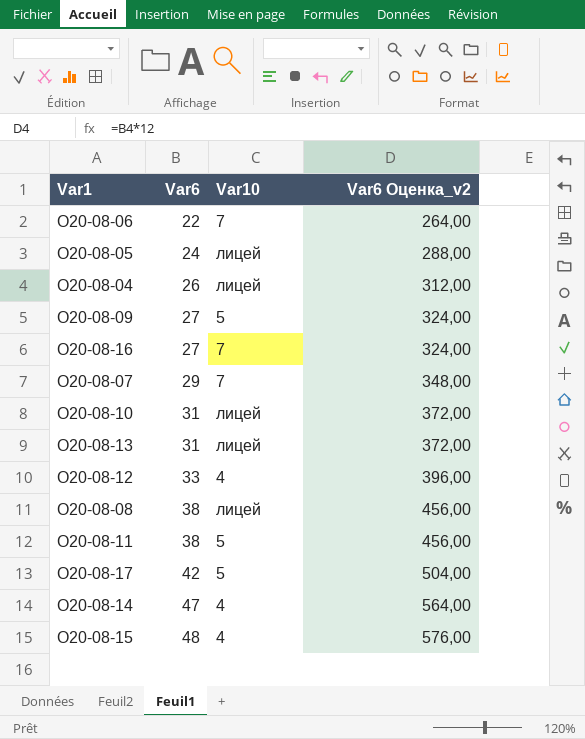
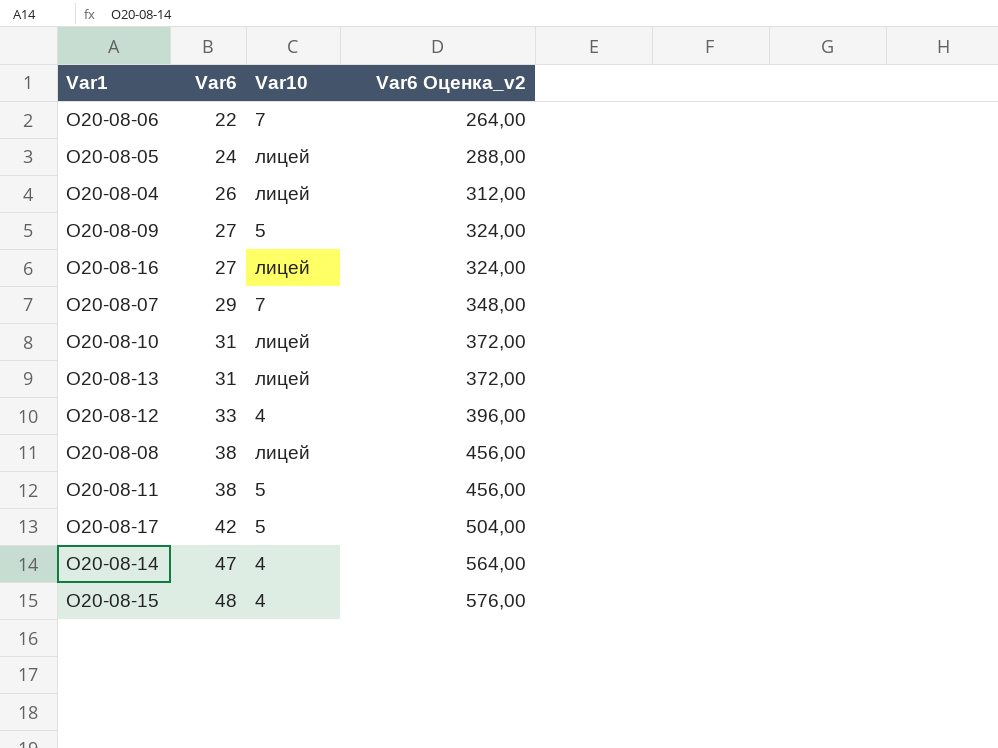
О20-08-16 | Var10: 7 -> лицей

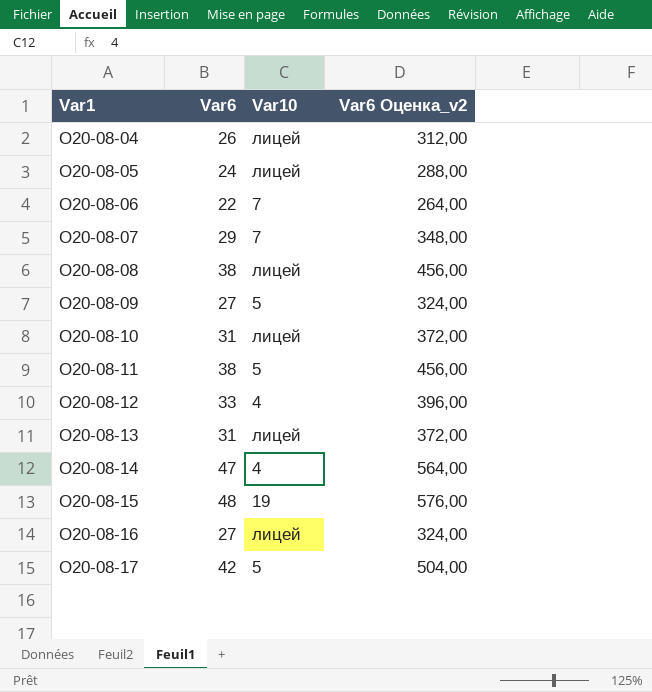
row order: Var6 ascending -> Var1 ascending
О20-08-15 | Var10: 4 -> 19

